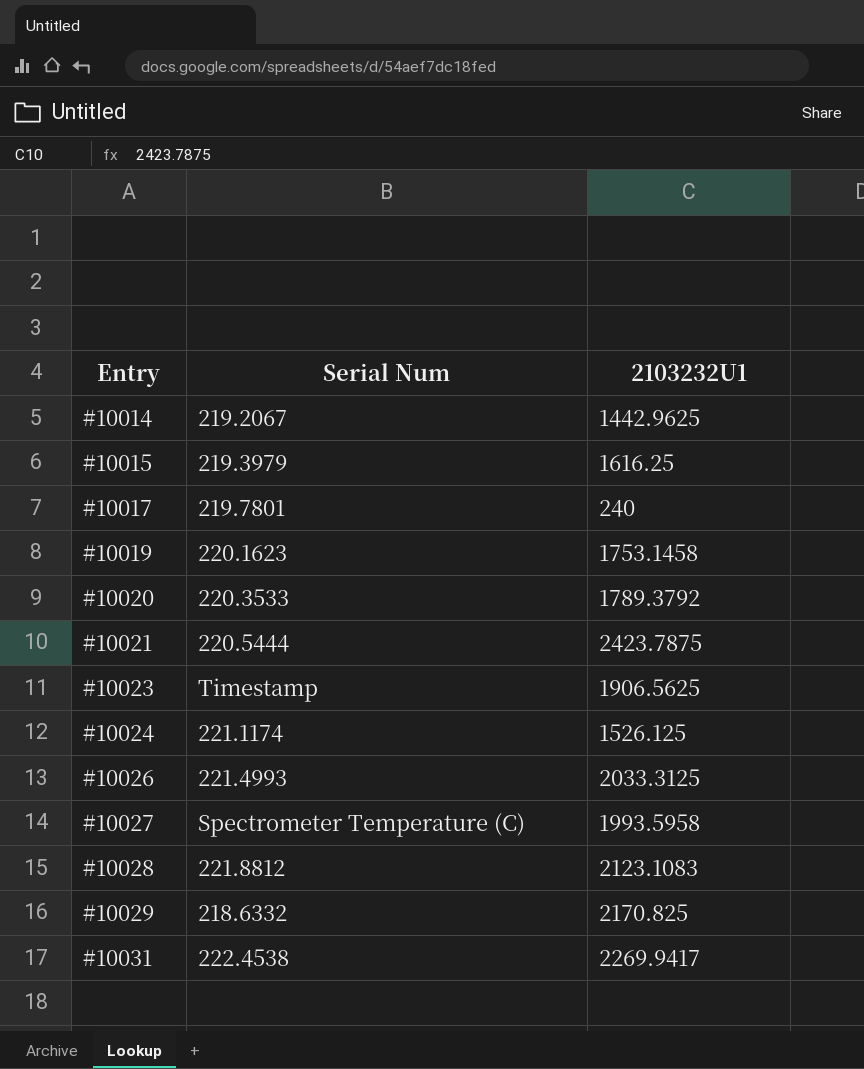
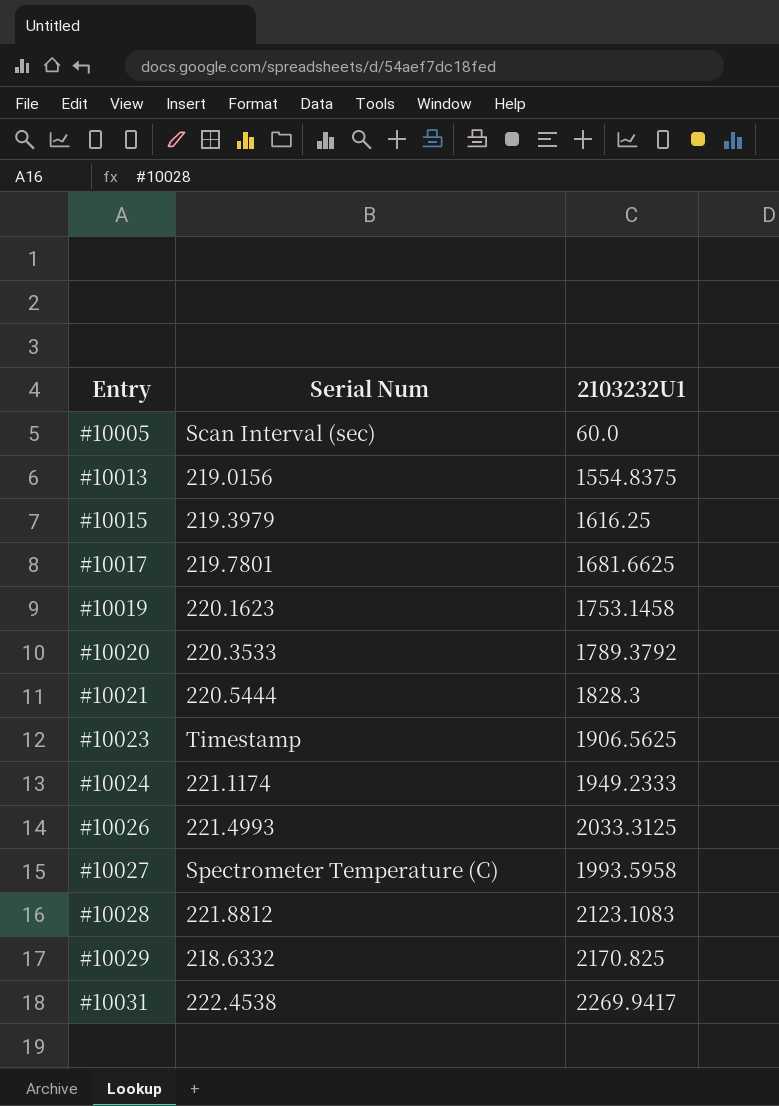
row #10014: 219.2067 | 1442.9625 -> none
row #10005: none -> Scan Interval (sec) | 60.0
row #10013: none -> 219.0156 | 1554.8375
#10017 | 2103232U1: 240 -> 1681.6625
#10021 | 2103232U1: 2423.7875 -> 1828.3
#10024 | 2103232U1: 1526.125 -> 1949.2333

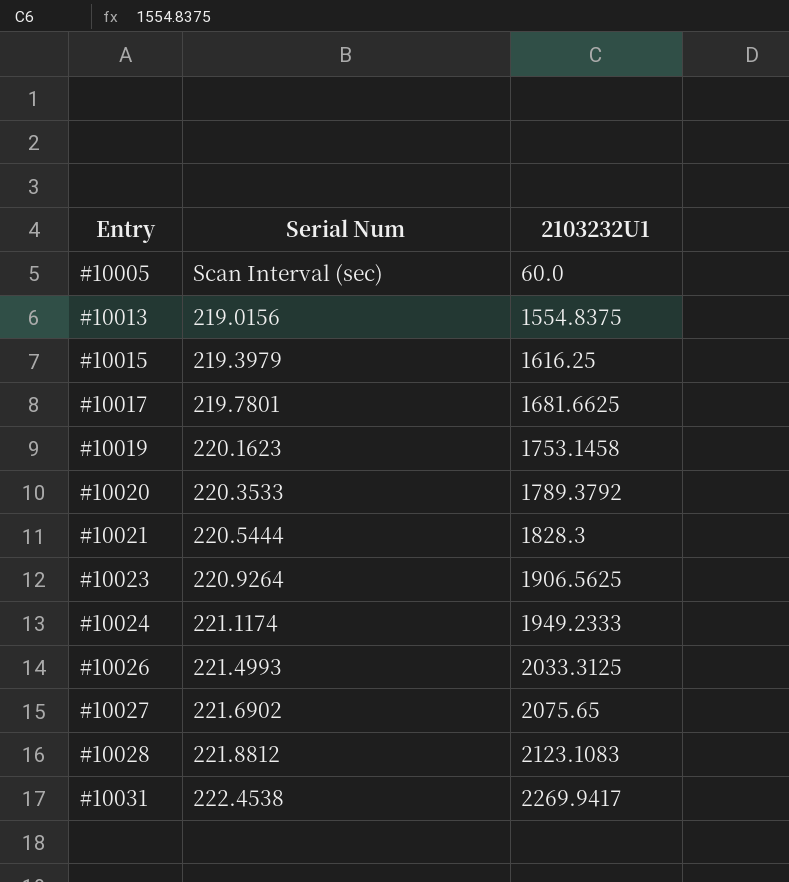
row #10029: 218.6332 | 2170.825 -> none
#10023 | Serial Num: Timestamp -> 220.9264
#10027 | Serial Num: Spectrometer Temperature (C) -> 221.6902
#10027 | 2103232U1: 1993.5958 -> 2075.65

